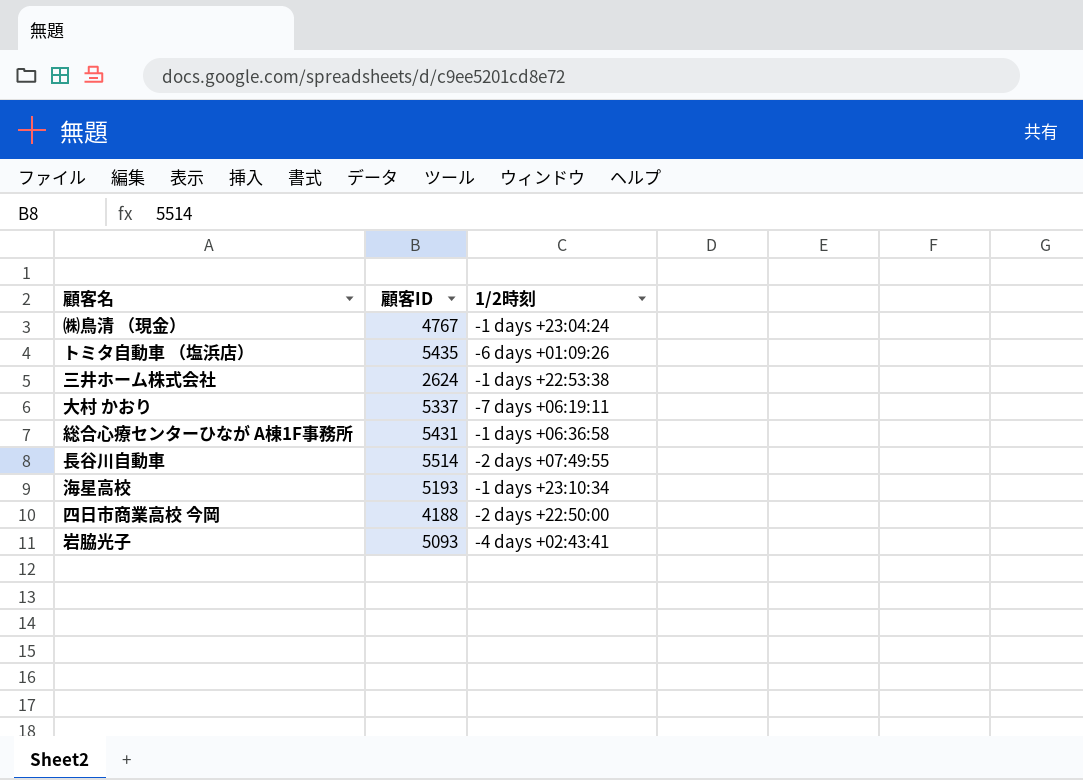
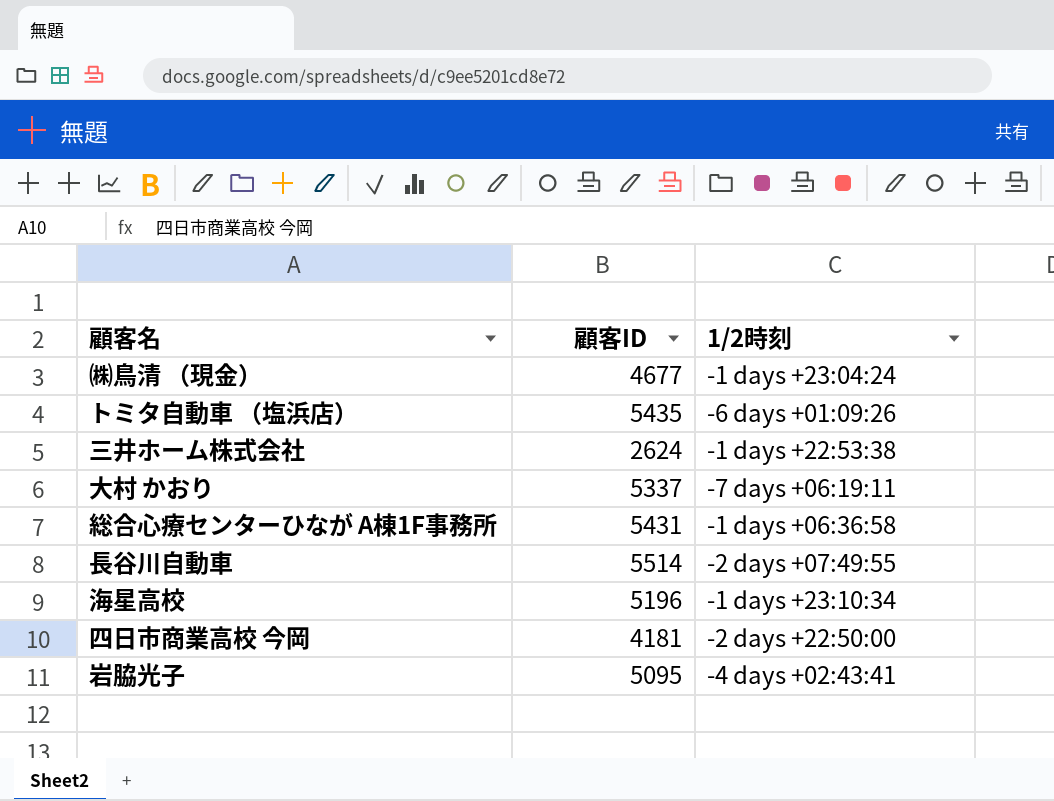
㈱鳥清 （現金） | 顧客ID: 4767 -> 4677
海星高校 | 顧客ID: 5193 -> 5196
四日市商業高校 今岡 | 顧客ID: 4188 -> 4181
岩脇光子 | 顧客ID: 5093 -> 5095

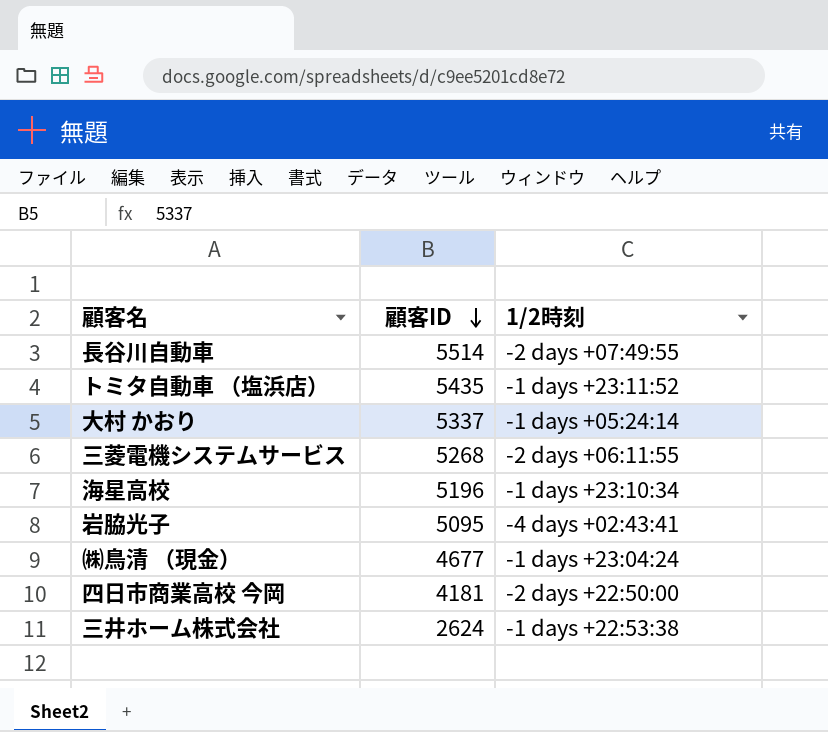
row order: none -> 顧客ID descending
row 総合心療センターひなが A棟1F事務所: 5431 | -1 days +06:36:58 -> none
トミタ自動車 （塩浜店） | 1/2時刻: -6 days +01:09:26 -> -1 days +23:11:52
大村 かおり | 1/2時刻: -7 days +06:19:11 -> -1 days +05:24:14
row 三菱電機システムサービス: none -> 5268 | -2 days +06:11:55

